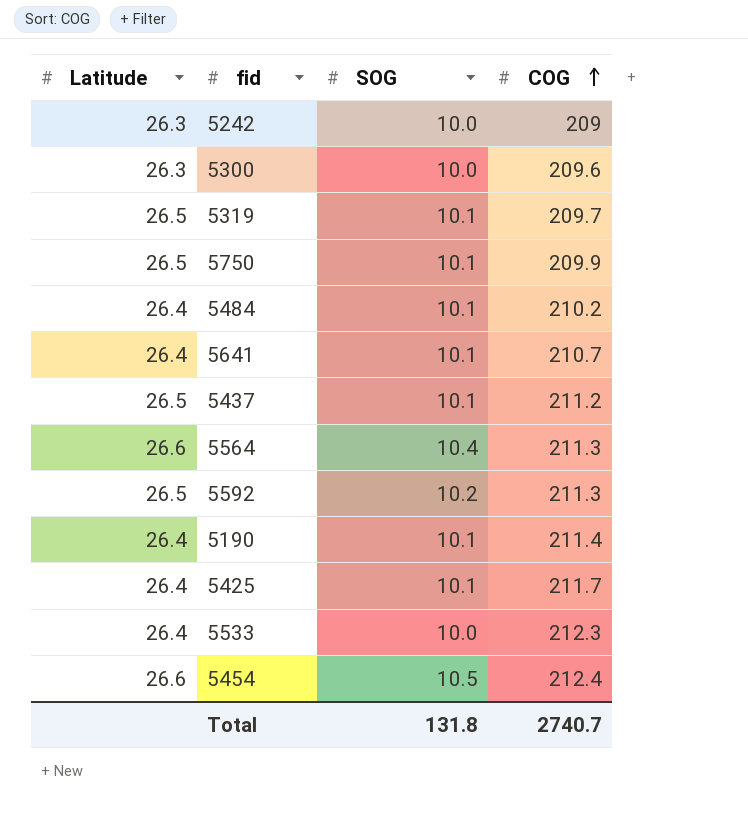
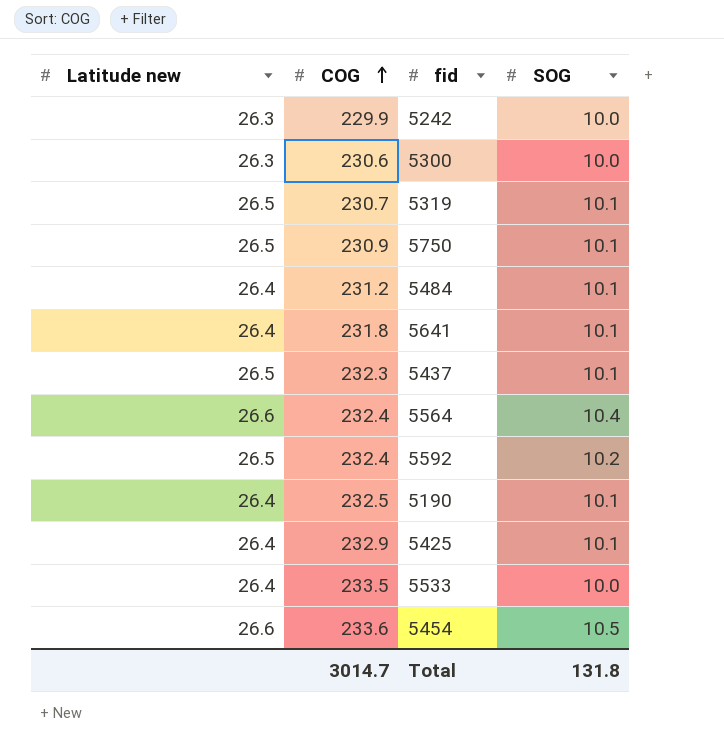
column name: Latitude -> Latitude new
column COG | position: 4 -> 2
5242 | COG: 209 -> 229.9
5300 | COG: 209.6 -> 230.6
5319 | COG: 209.7 -> 230.7
5750 | COG: 209.9 -> 230.9
5484 | COG: 210.2 -> 231.2
5641 | COG: 210.7 -> 231.8
5437 | COG: 211.2 -> 232.3
5564 | COG: 211.3 -> 232.4
5592 | COG: 211.3 -> 232.4
5190 | COG: 211.4 -> 232.5
5425 | COG: 211.7 -> 232.9
5533 | COG: 212.3 -> 233.5
5454 | COG: 212.4 -> 233.6
Total | COG: 2740.7 -> 3014.7

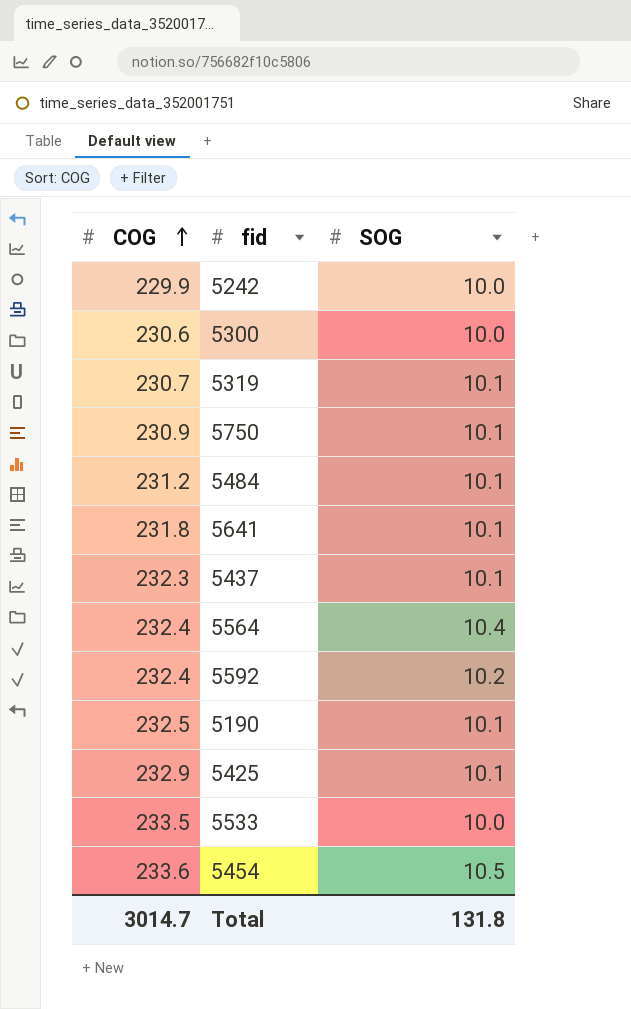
column Latitude new | position: 1 -> none

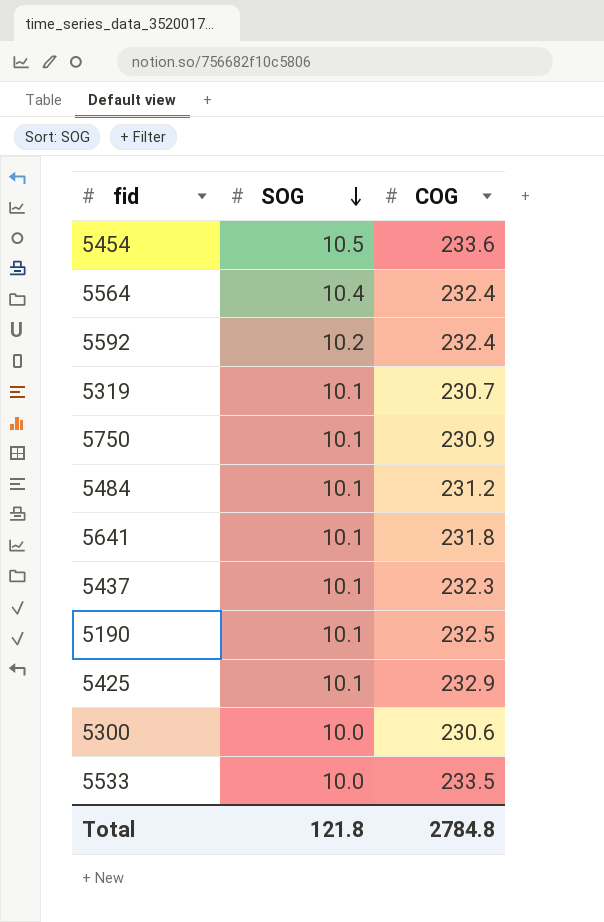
row order: COG ascending -> SOG descending
column COG | position: 1 -> 3
row 5242: 229.9 | 10.0 -> none
Total | SOG: 131.8 -> 121.8
Total | COG: 3014.7 -> 2784.8

